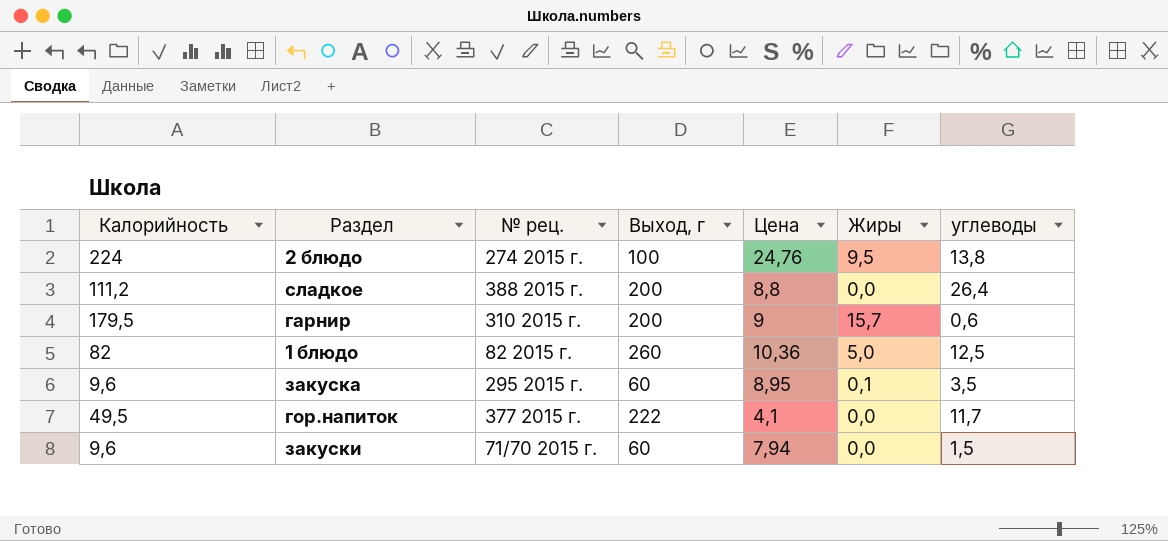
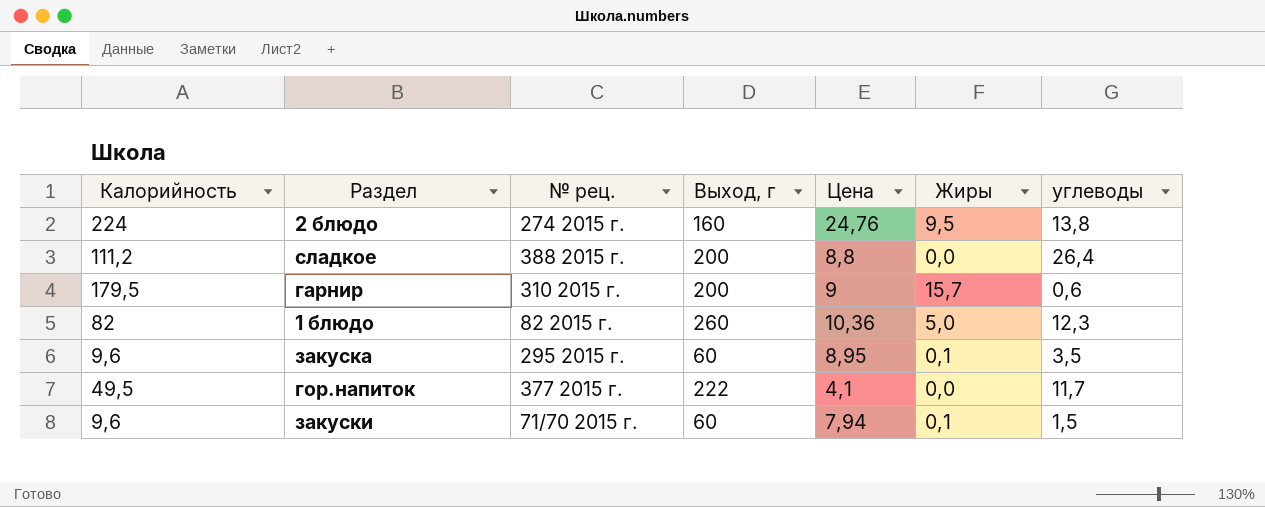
2 блюдо | Выход, г: 100 -> 160
1 блюдо | углеводы: 12,5 -> 12,3
закуски | Жиры: 0,0 -> 0,1

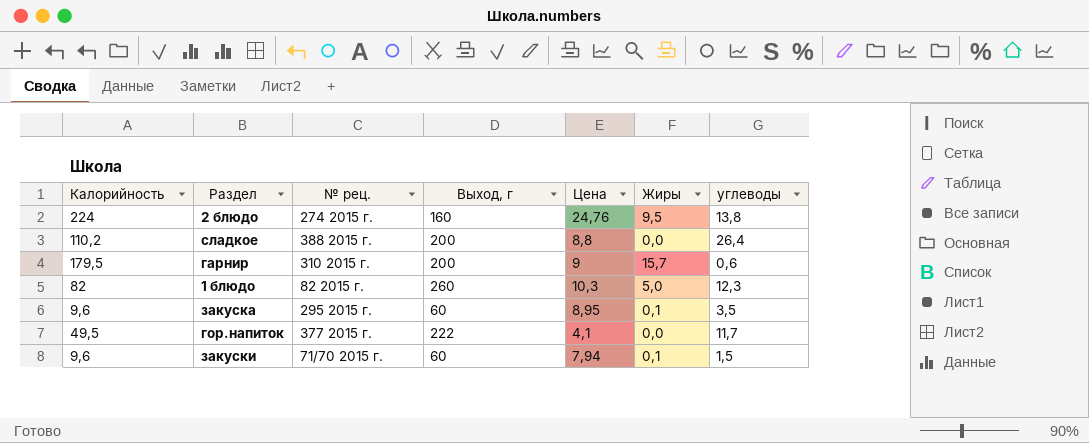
сладкое | Калорийность: 111,2 -> 110,2
1 блюдо | Цена: 10,36 -> 10,3

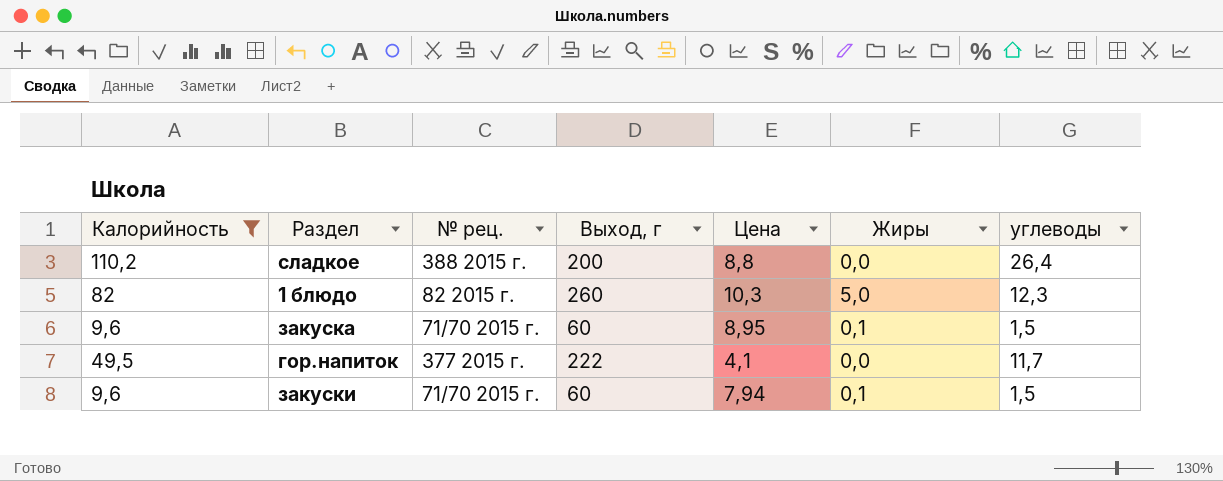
filter: none -> Калорийность <= 110,2
закуска | № рец.: 295 2015 г. -> 71/70 2015 г.
закуска | углеводы: 3,5 -> 1,5

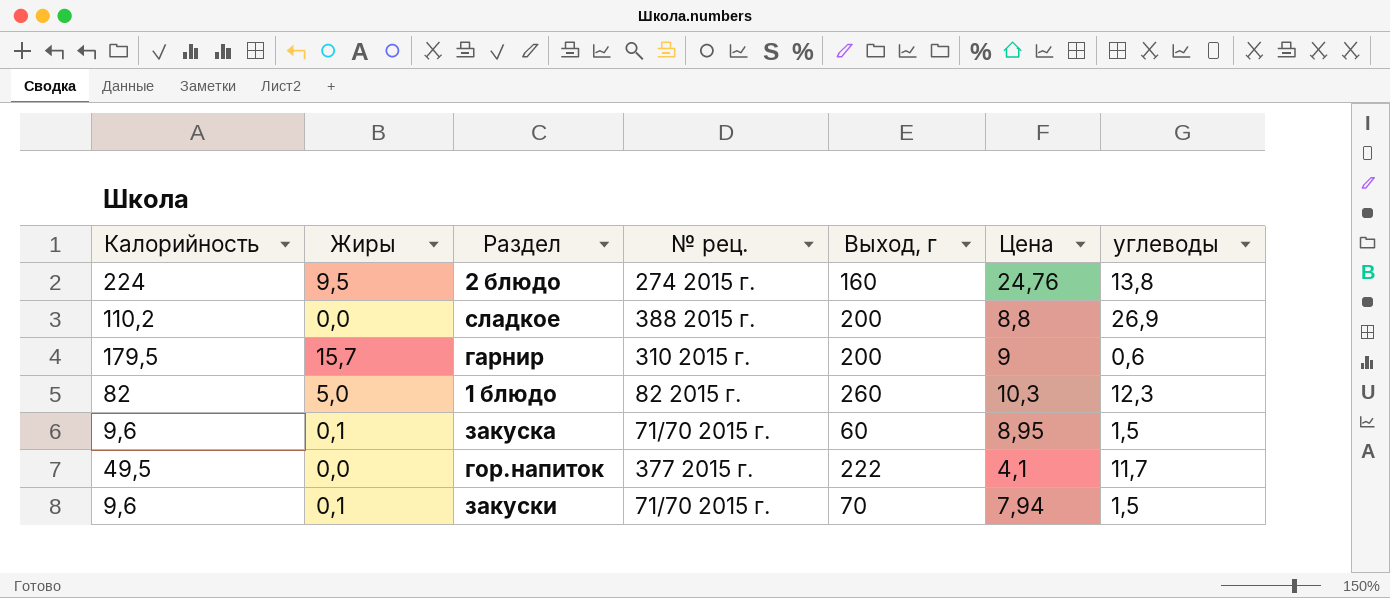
filter: Калорийность <= 110,2 -> none
column Жиры | position: 6 -> 2
сладкое | углеводы: 26,4 -> 26,9
закуски | Выход, г: 60 -> 70

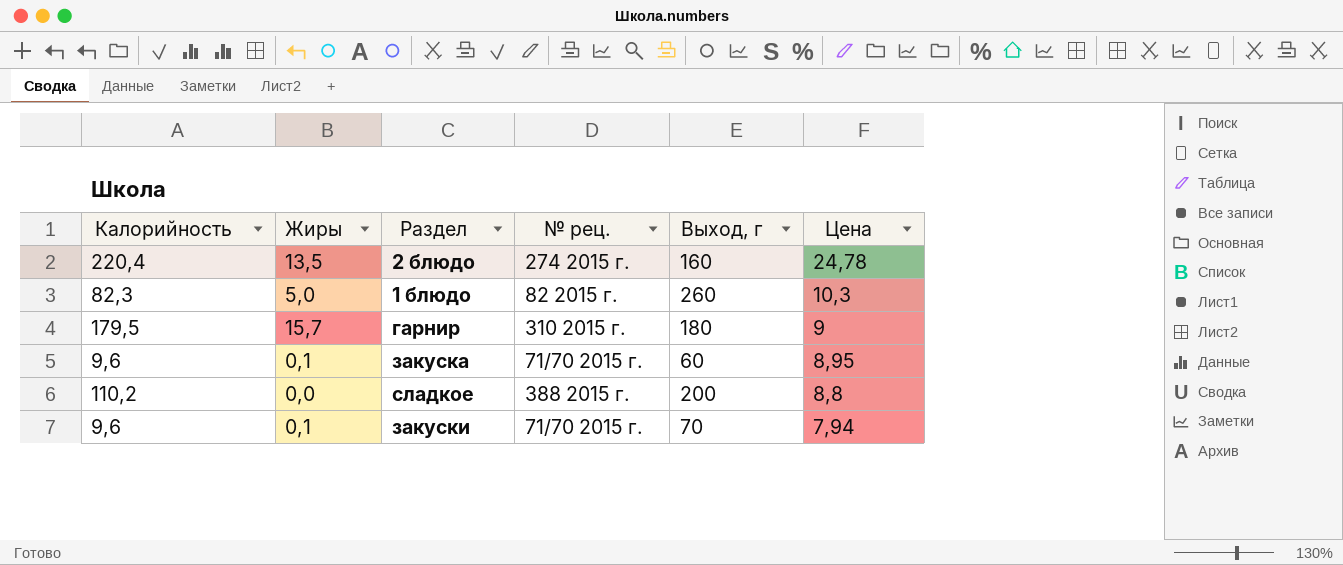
row order: none -> Цена descending
column углеводы | position: 7 -> none
row гор.напиток: 49,5 | 0,0 | 377 2015 г. | 222 | 4,1 | 11,7 -> none
2 блюдо | Калорийность: 224 -> 220,4
2 блюдо | Жиры: 9,5 -> 13,5
2 блюдо | Цена: 24,76 -> 24,78
1 блюдо | Калорийность: 82 -> 82,3
гарнир | Выход, г: 200 -> 180

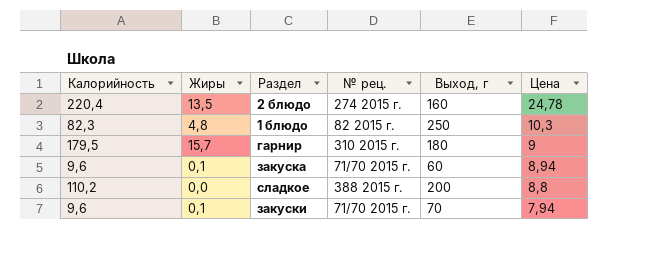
1 блюдо | Жиры: 5,0 -> 4,8
1 блюдо | Выход, г: 260 -> 250
закуска | Цена: 8,95 -> 8,94

